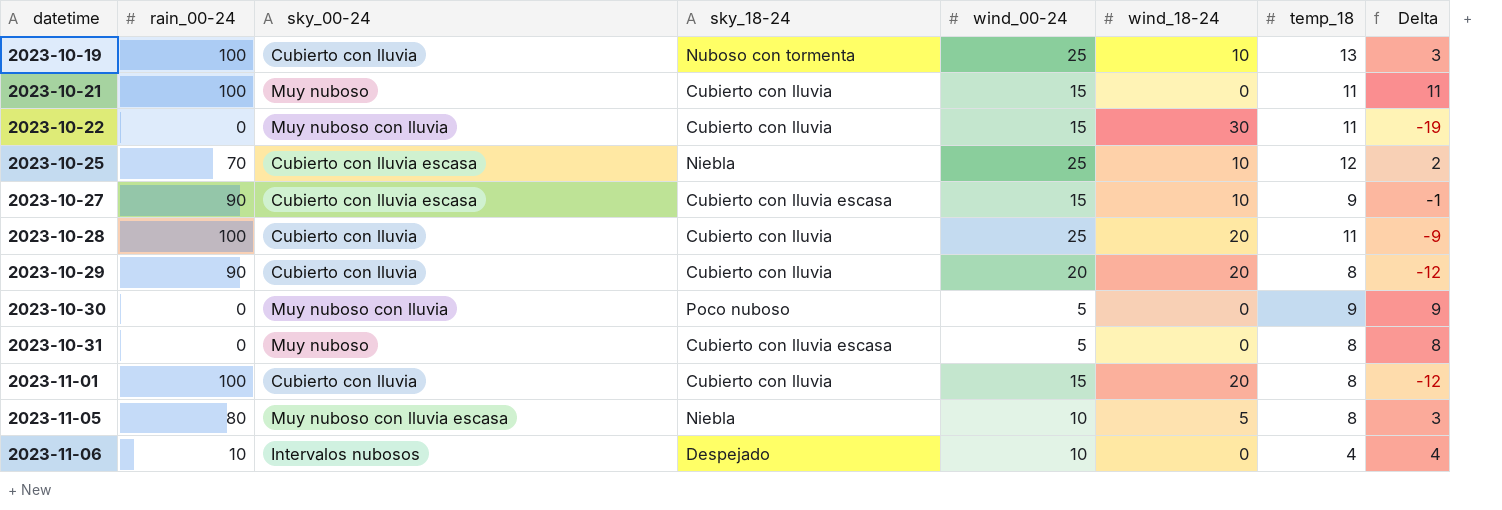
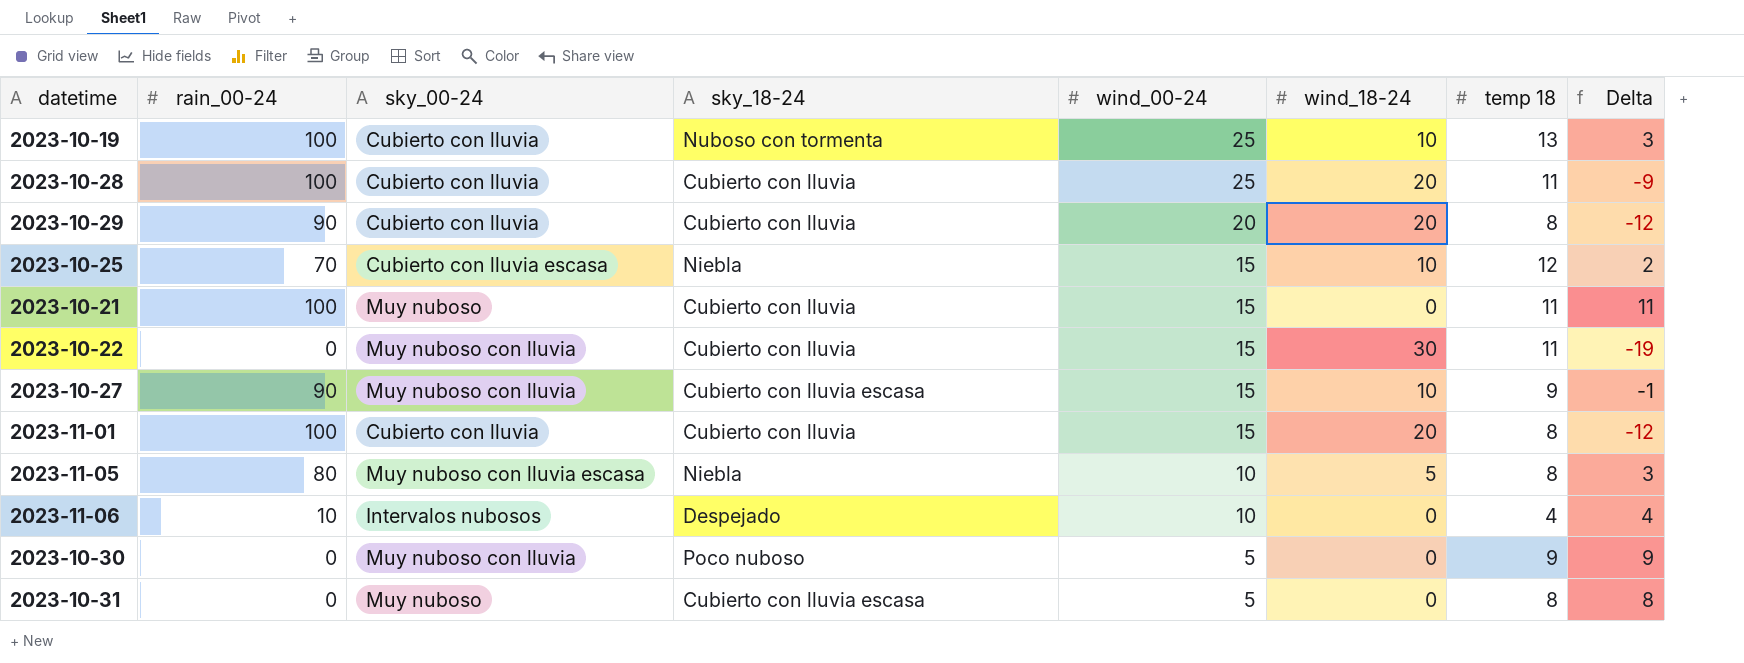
row order: datetime ascending -> wind_00-24 descending
column name: temp_18 -> temp 18
2023-10-25 | wind_00-24: 25 -> 15
2023-10-27 | sky_00-24: Cubierto con lluvia escasa -> Muy nuboso con lluvia

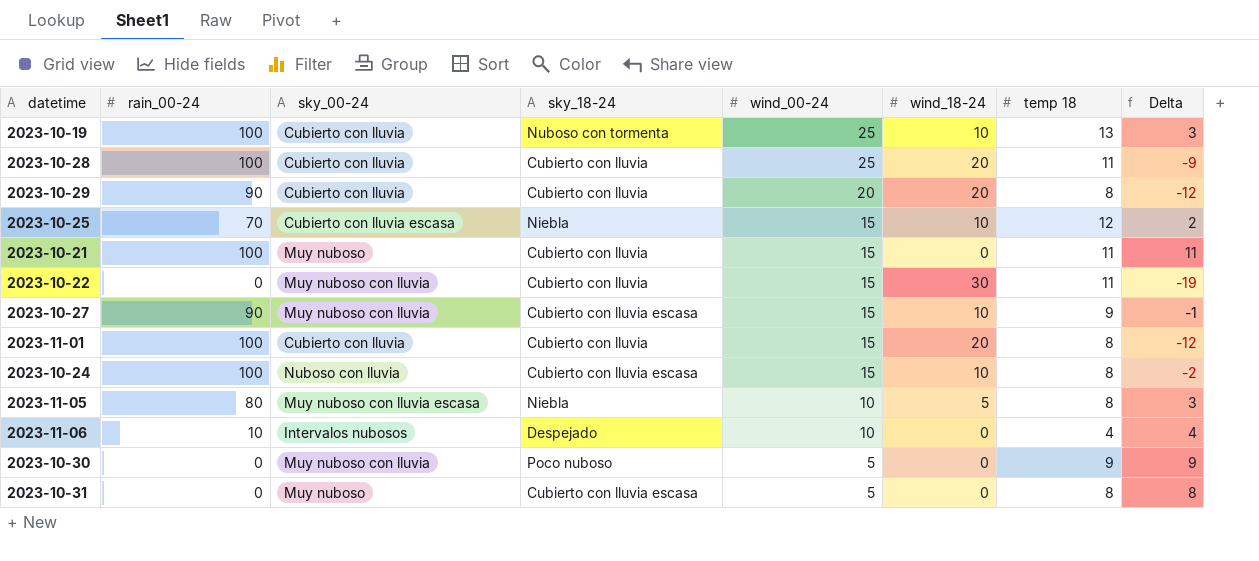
row 2023-10-24: none -> 100 | Nuboso con lluvia | Cubierto con lluvia escasa | 15 | 10 | 8 | -2

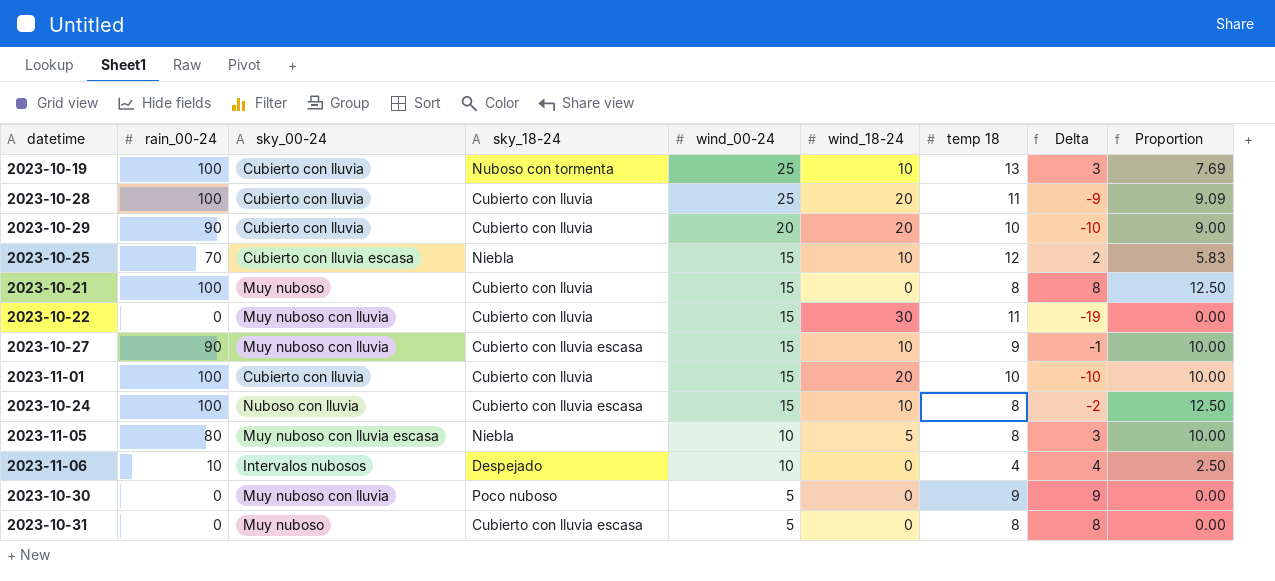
column Proportion | formula: none -> [rain_00-24] / [temp 18]
2023-10-29 | temp 18: 8 -> 10
2023-10-29 | Delta: -12 -> -10
2023-10-21 | temp 18: 11 -> 8
2023-10-21 | Delta: 11 -> 8
2023-11-01 | temp 18: 8 -> 10
2023-11-01 | Delta: -12 -> -10

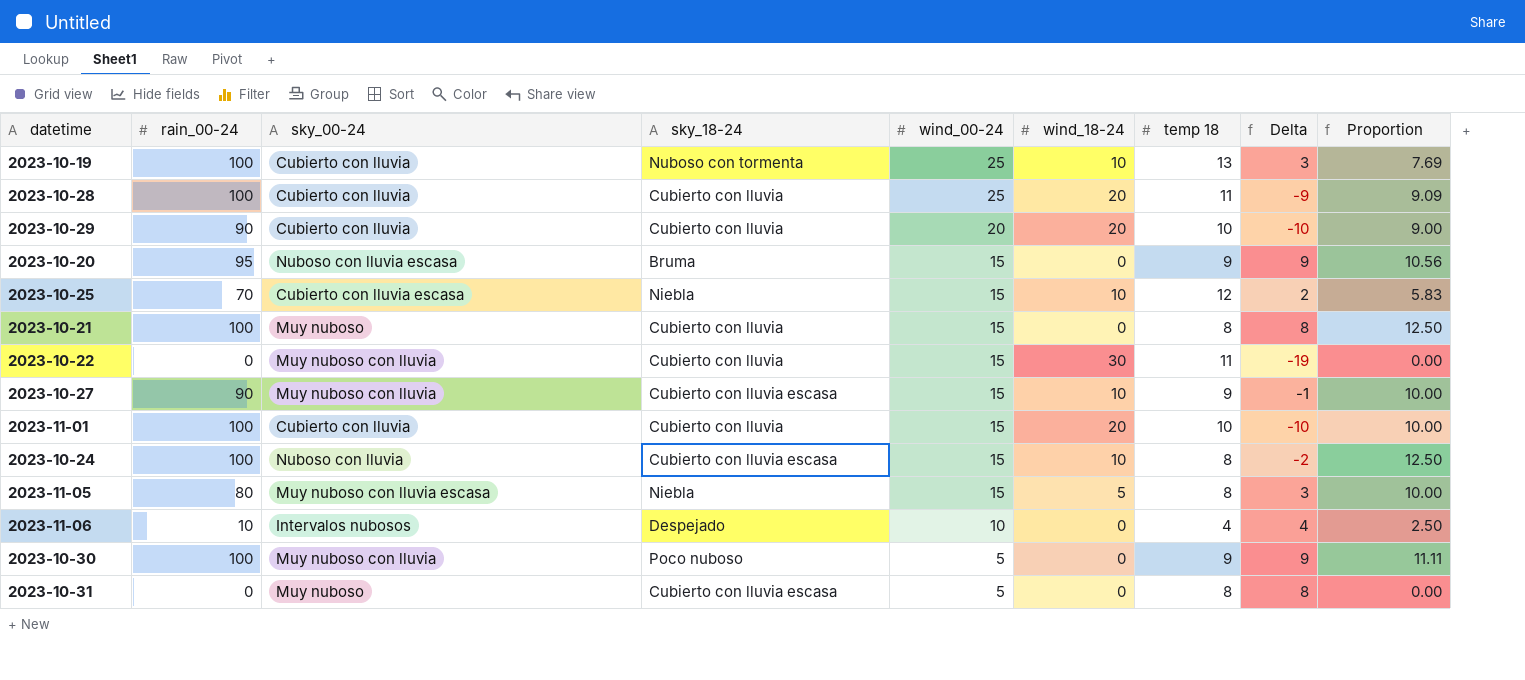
row 2023-10-20: none -> 95 | Nuboso con lluvia escasa | Bruma | 15 | 0 | 9 | 9 | 10.56
2023-11-05 | wind_00-24: 10 -> 15
2023-10-30 | rain_00-24: 0 -> 100
2023-10-30 | Proportion: 0.00 -> 11.11

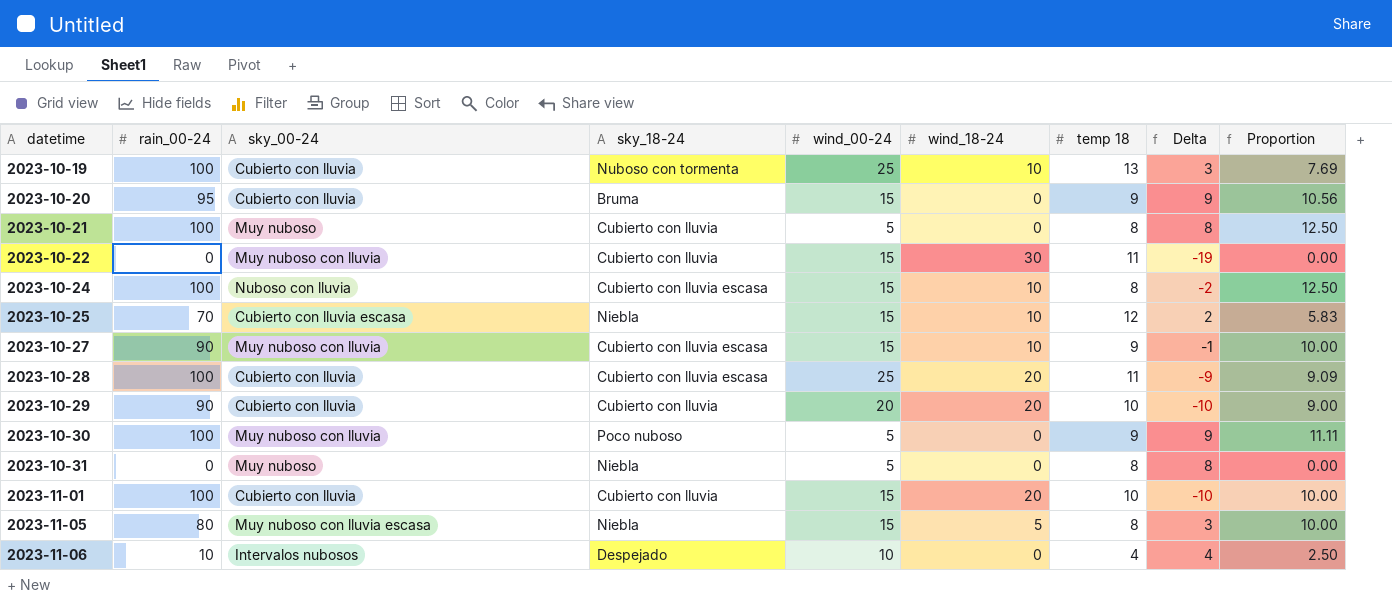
row order: wind_00-24 descending -> datetime ascending
2023-10-20 | sky_00-24: Nuboso con lluvia escasa -> Cubierto con lluvia
2023-10-21 | wind_00-24: 15 -> 5
2023-10-28 | sky_18-24: Cubierto con lluvia -> Cubierto con lluvia escasa
2023-10-31 | sky_18-24: Cubierto con lluvia escasa -> Niebla

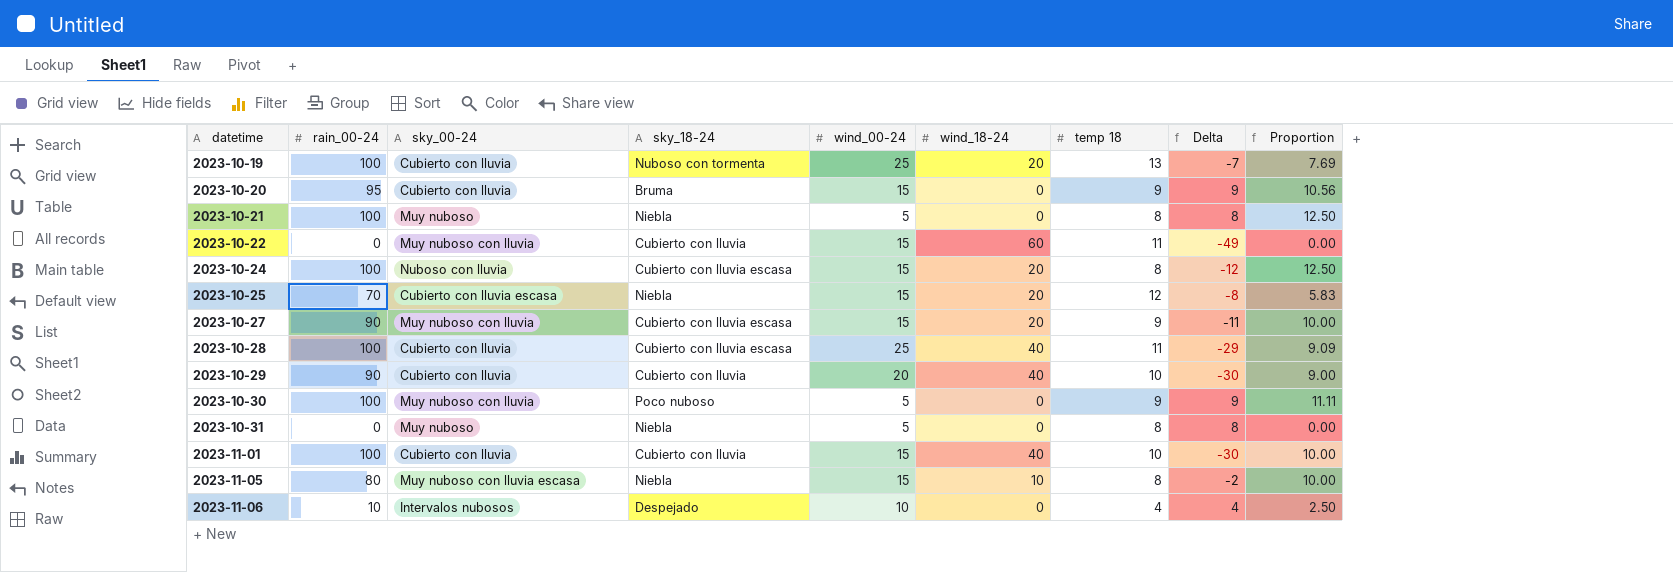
2023-10-19 | wind_18-24: 10 -> 20
2023-10-19 | Delta: 3 -> -7
2023-10-21 | sky_18-24: Cubierto con lluvia -> Niebla
2023-10-22 | wind_18-24: 30 -> 60
2023-10-22 | Delta: -19 -> -49
2023-10-24 | wind_18-24: 10 -> 20
2023-10-24 | Delta: -2 -> -12
2023-10-25 | wind_18-24: 10 -> 20
2023-10-25 | Delta: 2 -> -8
2023-10-27 | wind_18-24: 10 -> 20
2023-10-27 | Delta: -1 -> -11
2023-10-28 | wind_18-24: 20 -> 40
2023-10-28 | Delta: -9 -> -29
2023-10-29 | wind_18-24: 20 -> 40
2023-10-29 | Delta: -10 -> -30
2023-11-01 | wind_18-24: 20 -> 40
2023-11-01 | Delta: -10 -> -30
2023-11-05 | wind_18-24: 5 -> 10
2023-11-05 | Delta: 3 -> -2

